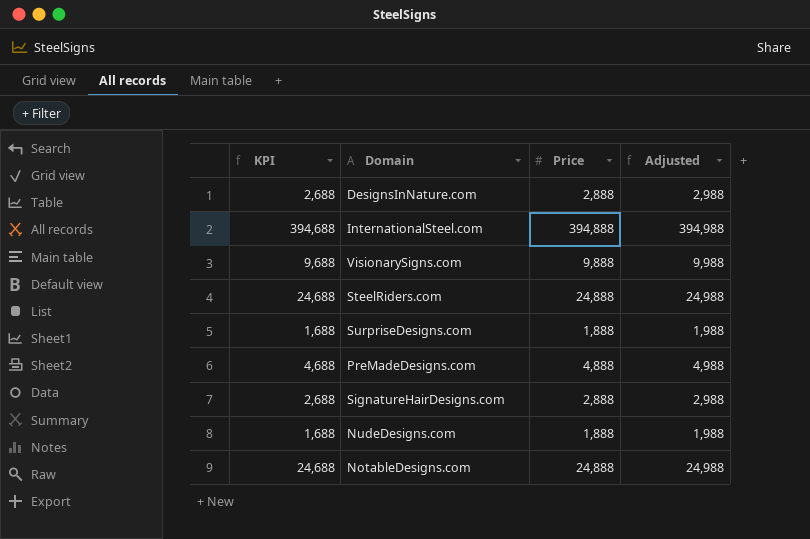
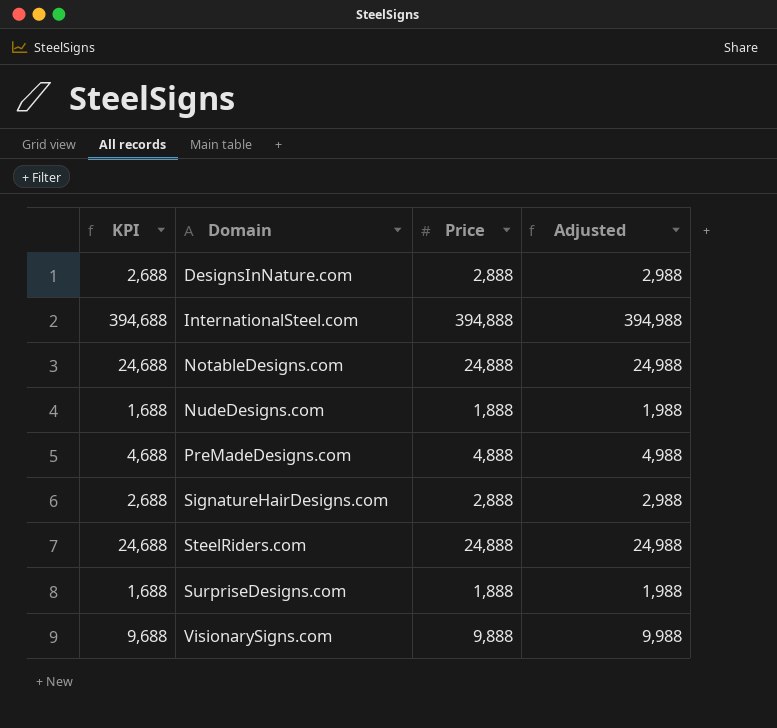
row order: none -> Domain ascending

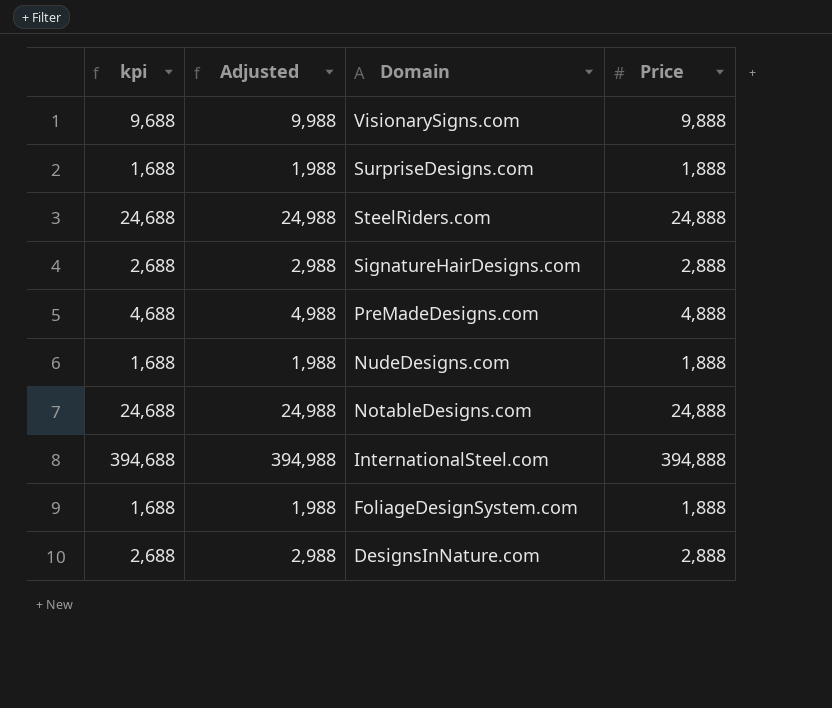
row order: Domain ascending -> Domain descending
column name: KPI -> kpi
column Adjusted | position: 4 -> 2
row FoliageDesignSystem.com: none -> 1,688 | 1,988 | 1,888

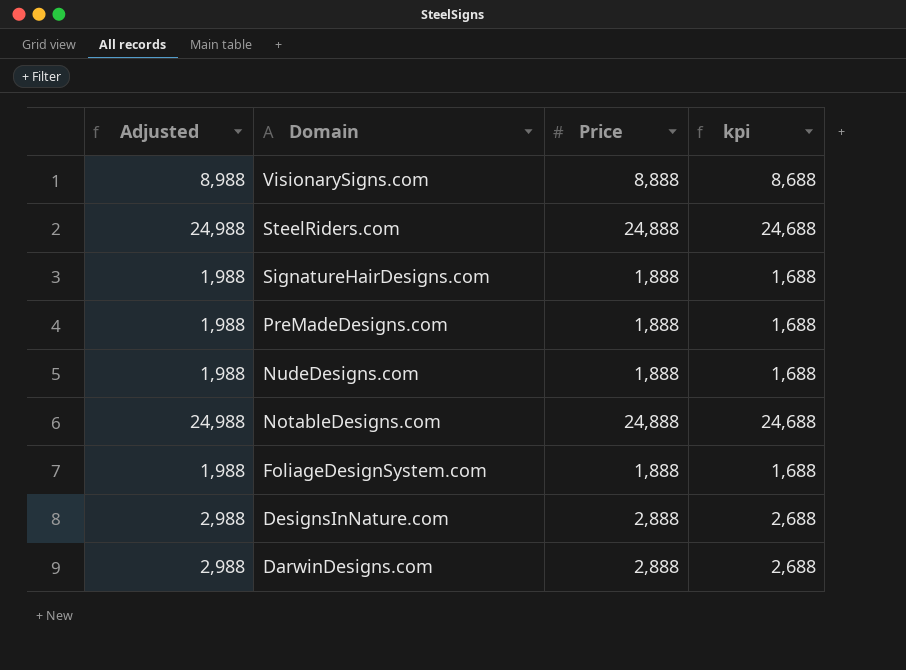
column kpi | position: 1 -> 4
row SurpriseDesigns.com: 1,688 | 1,988 | 1,888 -> none
row InternationalSteel.com: 394,688 | 394,988 | 394,888 -> none
VisionarySigns.com | Adjusted: 9,988 -> 8,988
VisionarySigns.com | Price: 9,888 -> 8,888
VisionarySigns.com | kpi: 9,688 -> 8,688
SignatureHairDesigns.com | Adjusted: 2,988 -> 1,988
SignatureHairDesigns.com | Price: 2,888 -> 1,888
SignatureHairDesigns.com | kpi: 2,688 -> 1,688
PreMadeDesigns.com | Adjusted: 4,988 -> 1,988
PreMadeDesigns.com | Price: 4,888 -> 1,888
PreMadeDesigns.com | kpi: 4,688 -> 1,688
row DarwinDesigns.com: none -> 2,988 | 2,888 | 2,688

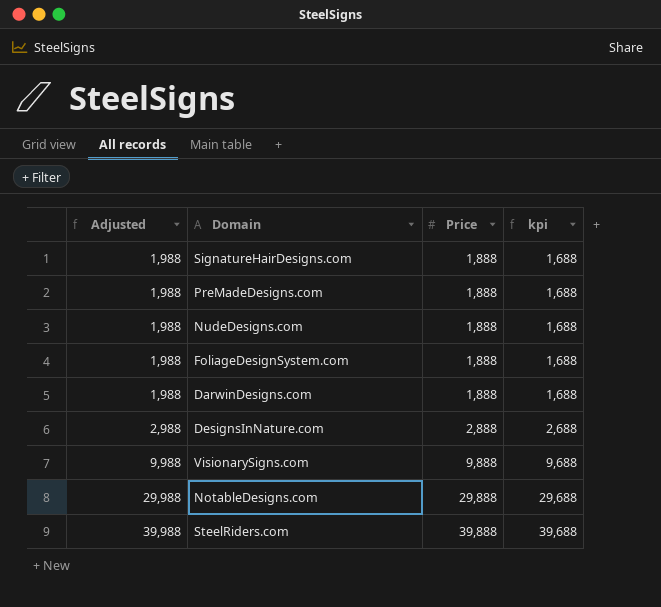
row order: Domain descending -> Adjusted ascending
DarwinDesigns.com | Adjusted: 2,988 -> 1,988
DarwinDesigns.com | Price: 2,888 -> 1,888
DarwinDesigns.com | kpi: 2,688 -> 1,688
VisionarySigns.com | Adjusted: 8,988 -> 9,988
VisionarySigns.com | Price: 8,888 -> 9,888
VisionarySigns.com | kpi: 8,688 -> 9,688
NotableDesigns.com | Adjusted: 24,988 -> 29,988
NotableDesigns.com | Price: 24,888 -> 29,888
NotableDesigns.com | kpi: 24,688 -> 29,688
SteelRiders.com | Adjusted: 24,988 -> 39,988
SteelRiders.com | Price: 24,888 -> 39,888
SteelRiders.com | kpi: 24,688 -> 39,688

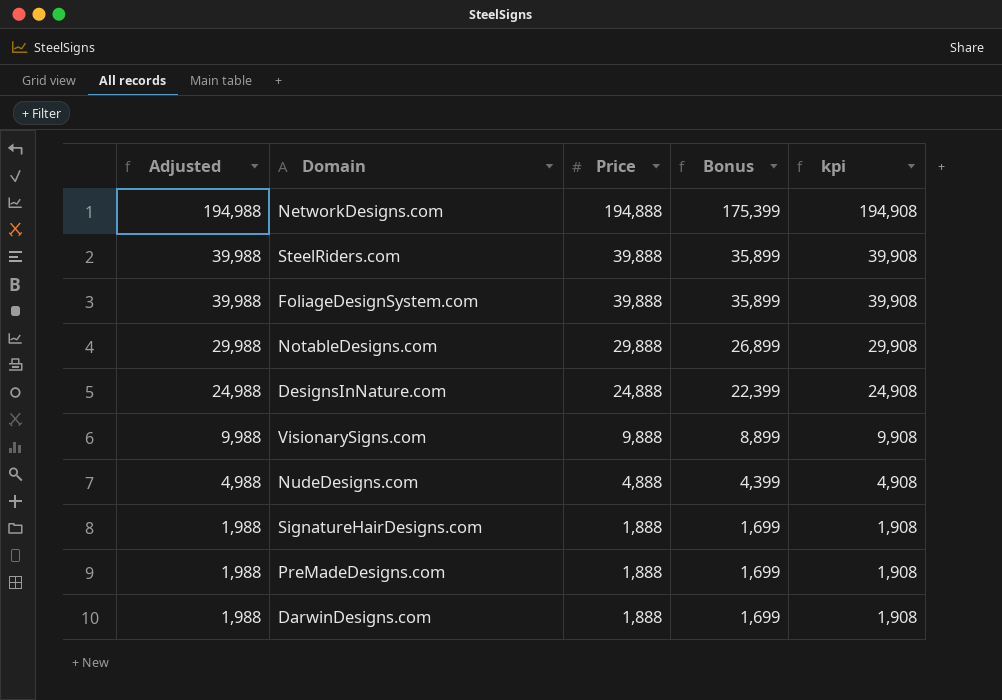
row order: Adjusted ascending -> Adjusted descending
column Bonus | formula: none -> [Price] * 0.9
column kpi | formula: [Price] - 200 -> [Price] + 20
row NetworkDesigns.com: none -> 194,988 | 194,888 | 175,399 | 194,908
FoliageDesignSystem.com | Adjusted: 1,988 -> 39,988
FoliageDesignSystem.com | Price: 1,888 -> 39,888
DesignsInNature.com | Adjusted: 2,988 -> 24,988
DesignsInNature.com | Price: 2,888 -> 24,888
NudeDesigns.com | Adjusted: 1,988 -> 4,988
NudeDesigns.com | Price: 1,888 -> 4,888

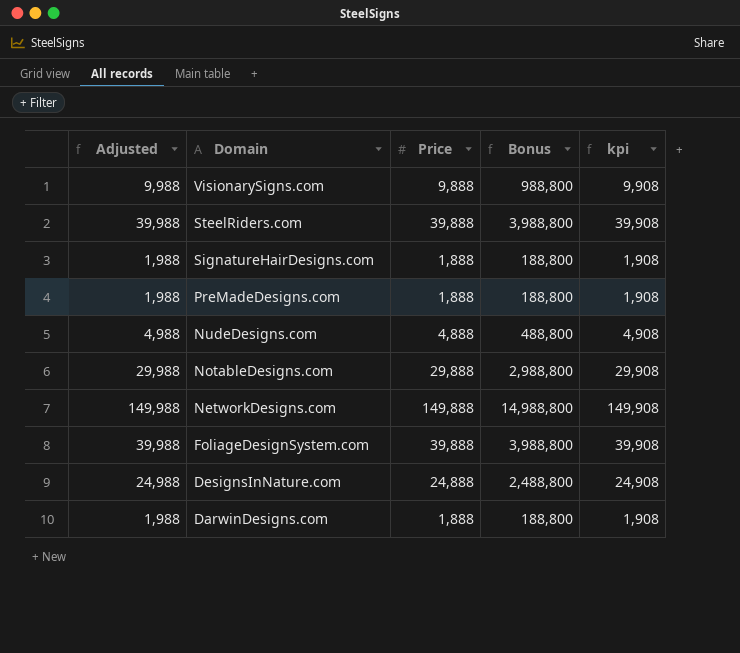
row order: Adjusted descending -> Domain descending
column Bonus | formula: [Price] * 0.9 -> [Price] * 100
NetworkDesigns.com | Adjusted: 194,988 -> 149,988
NetworkDesigns.com | Price: 194,888 -> 149,888
NetworkDesigns.com | kpi: 194,908 -> 149,908

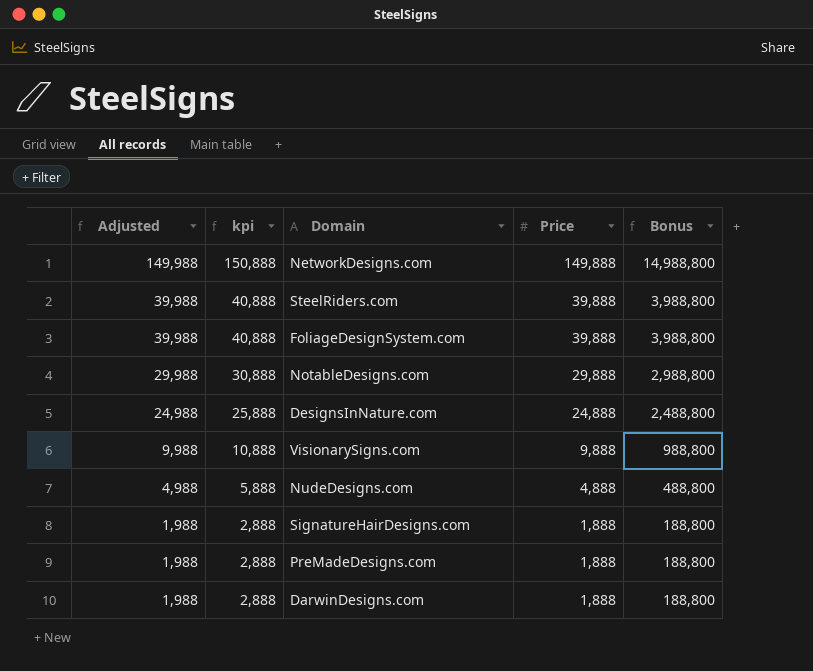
row order: Domain descending -> Adjusted descending
column kpi | formula: [Price] + 20 -> [Price] + 1000
column kpi | position: 5 -> 2

